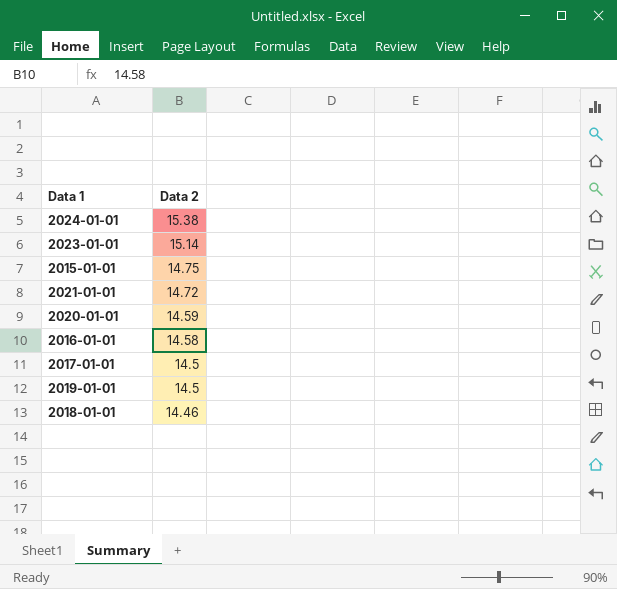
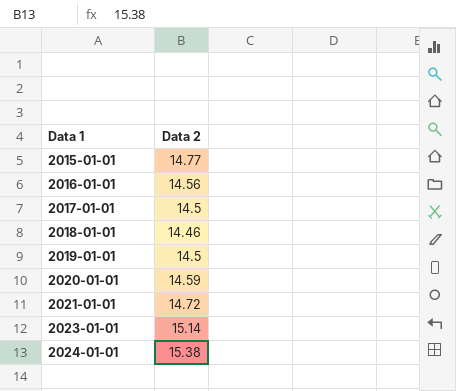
row order: Data 2 descending -> Data 1 ascending
2015-01-01 | Data 2: 14.75 -> 14.77
2016-01-01 | Data 2: 14.58 -> 14.56

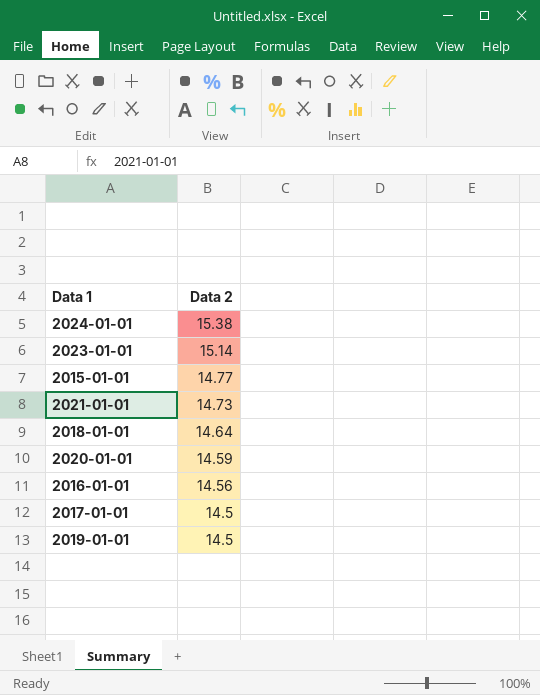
row order: Data 1 ascending -> Data 2 descending
2021-01-01 | Data 2: 14.72 -> 14.73
2018-01-01 | Data 2: 14.46 -> 14.64

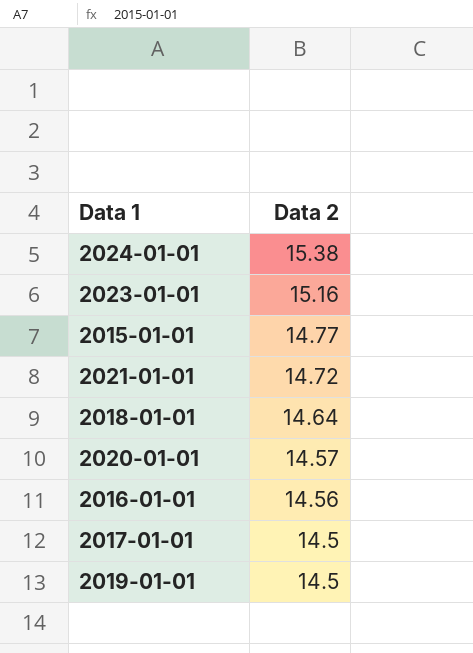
2023-01-01 | Data 2: 15.14 -> 15.16
2021-01-01 | Data 2: 14.73 -> 14.72
2020-01-01 | Data 2: 14.59 -> 14.57

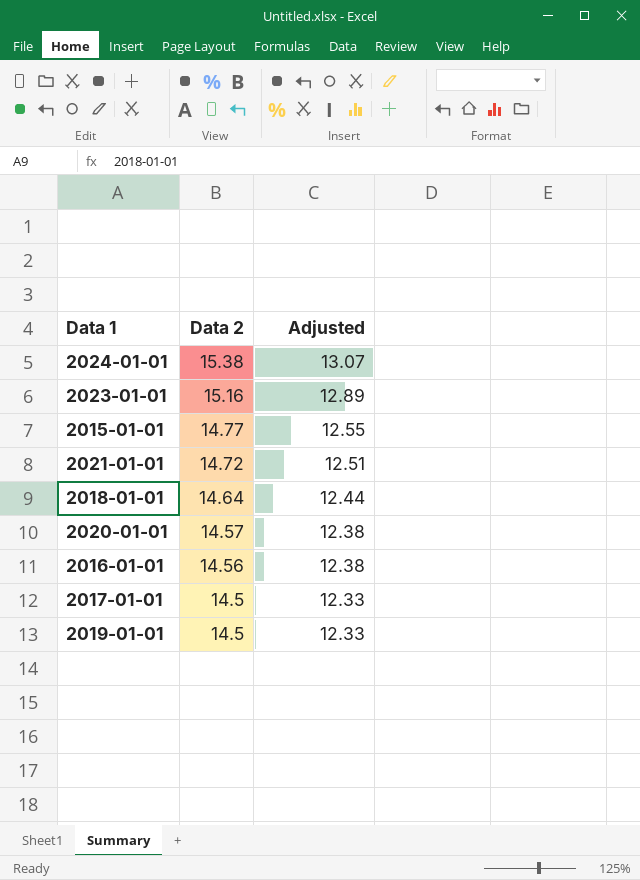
column Adjusted | formula: none -> [Data 2] * 0.85

